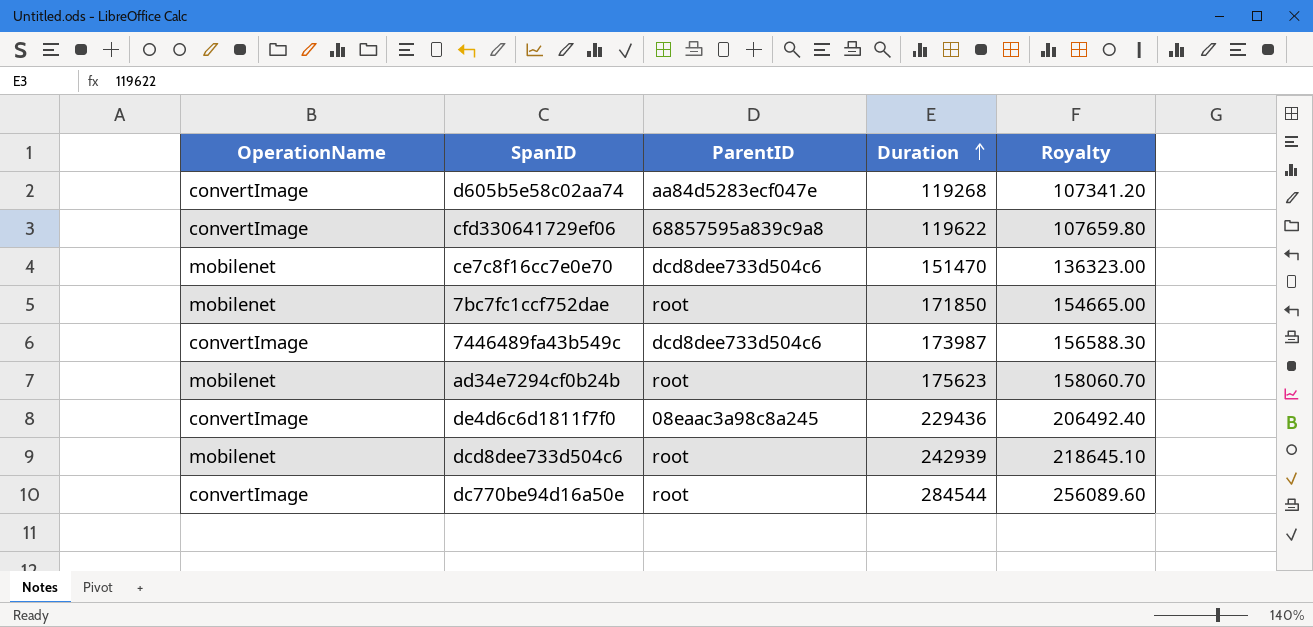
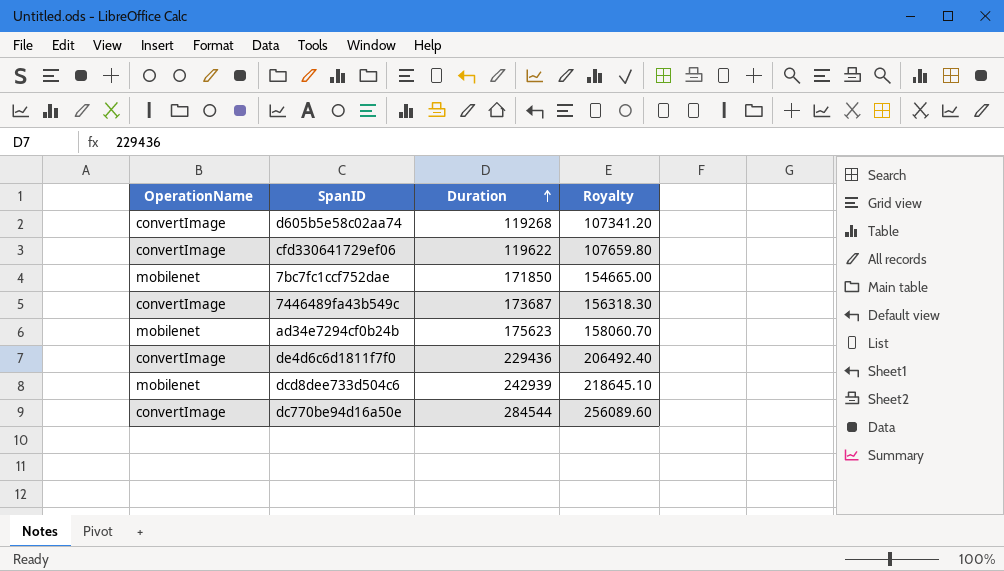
column ParentID | position: 3 -> none
row ce7c8f16cc7e0e70: mobilenet | dcd8dee733d504c6 | 151470 | 136323.00 -> none
7446489fa43b549c | Duration: 173987 -> 173687
7446489fa43b549c | Royalty: 156588.30 -> 156318.30

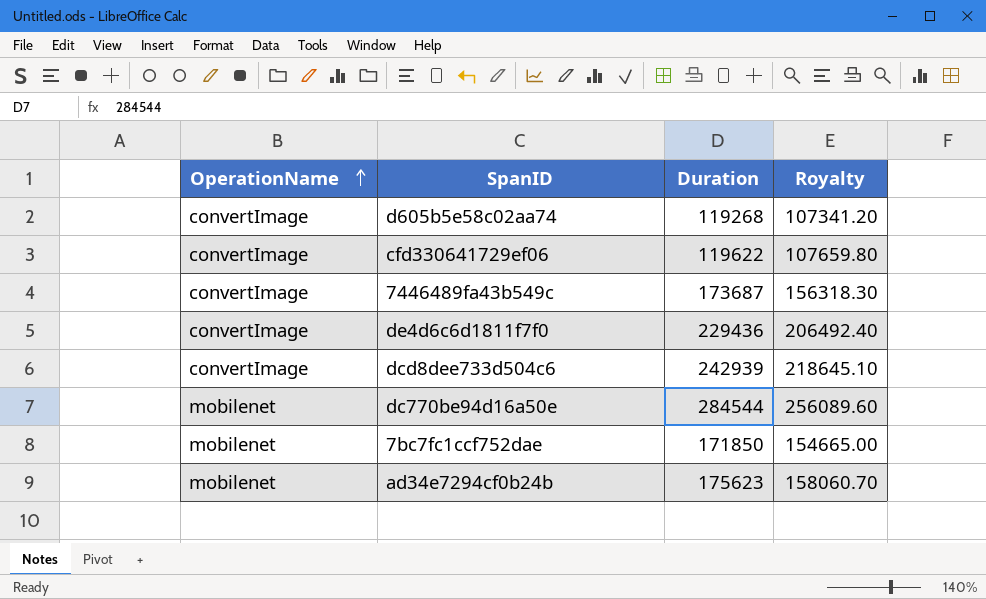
row order: Duration ascending -> OperationName ascending
dcd8dee733d504c6 | OperationName: mobilenet -> convertImage
dc770be94d16a50e | OperationName: convertImage -> mobilenet

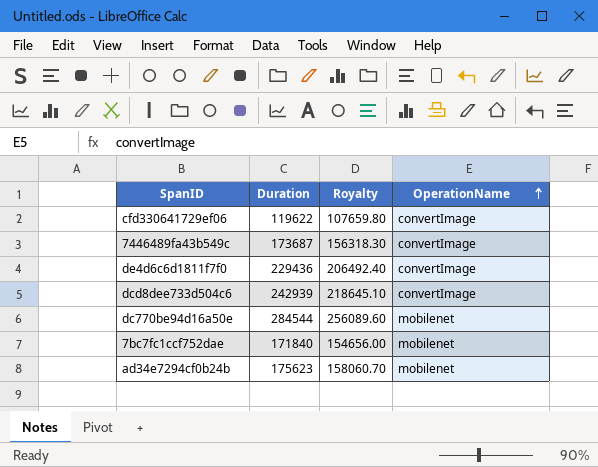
column OperationName | position: 1 -> 4
row d605b5e58c02aa74: convertImage | 119268 | 107341.20 -> none
7bc7fc1ccf752dae | Duration: 171850 -> 171840
7bc7fc1ccf752dae | Royalty: 154665.00 -> 154656.00

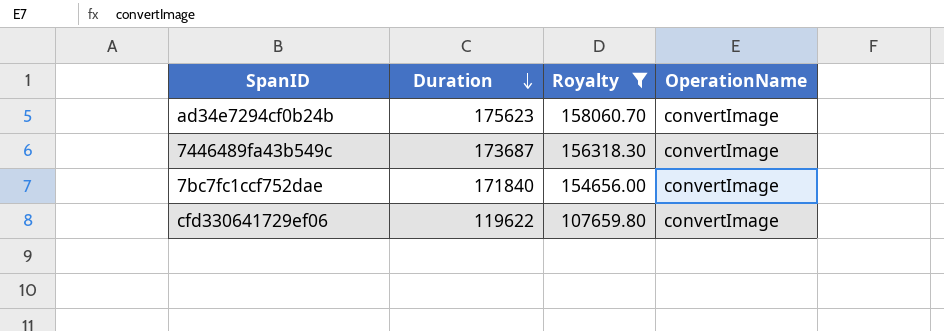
filter: none -> Royalty <= 158060.70
row order: OperationName ascending -> Duration descending
ad34e7294cf0b24b | OperationName: mobilenet -> convertImage
7bc7fc1ccf752dae | OperationName: mobilenet -> convertImage

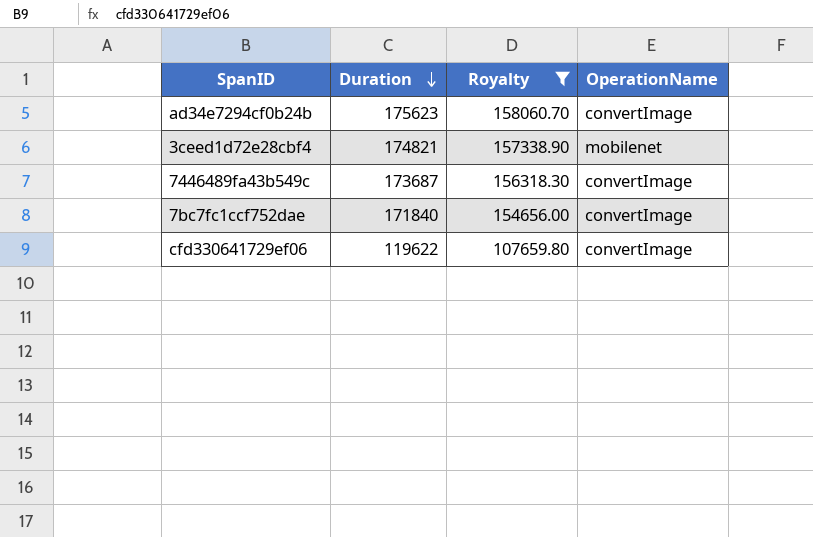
row 3ceed1d72e28cbf4: none -> 174821 | 157338.90 | mobilenet

